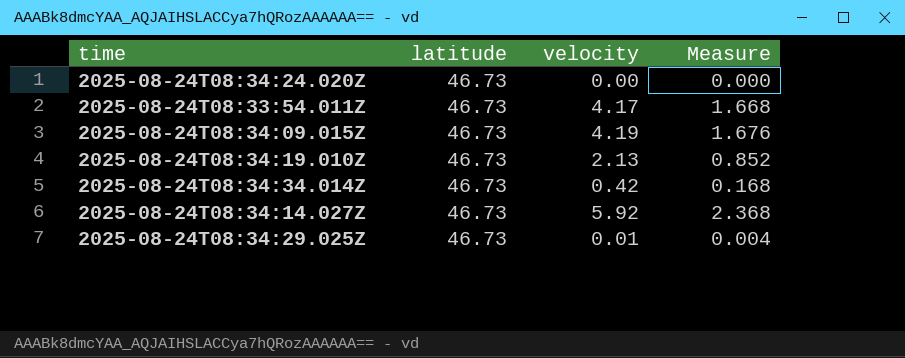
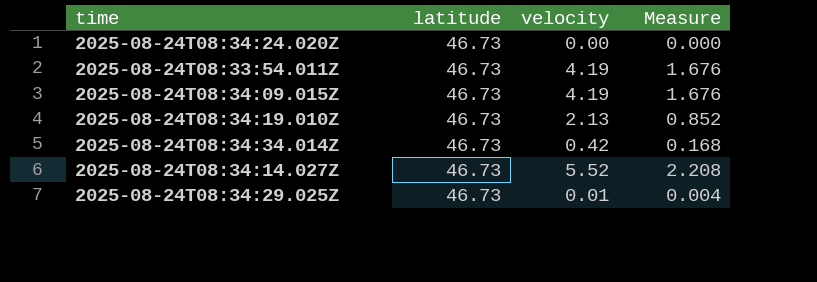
2025-08-24T08:33:54.011Z | velocity: 4.17 -> 4.19
2025-08-24T08:33:54.011Z | Measure: 1.668 -> 1.676
2025-08-24T08:34:14.027Z | velocity: 5.92 -> 5.52
2025-08-24T08:34:14.027Z | Measure: 2.368 -> 2.208

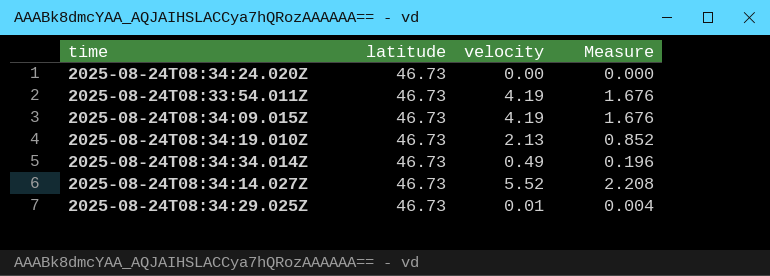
2025-08-24T08:34:34.014Z | velocity: 0.42 -> 0.49
2025-08-24T08:34:34.014Z | Measure: 0.168 -> 0.196

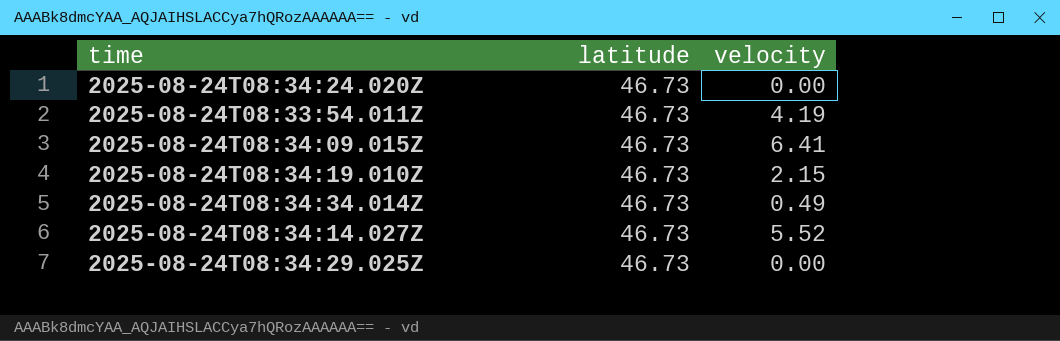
column Measure | formula: [velocity] * 0.4 -> none
2025-08-24T08:34:09.015Z | velocity: 4.19 -> 6.41
2025-08-24T08:34:19.010Z | velocity: 2.13 -> 2.15
2025-08-24T08:34:29.025Z | velocity: 0.01 -> 0.00

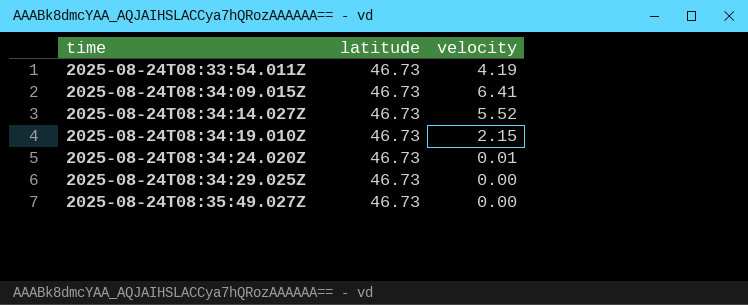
row order: none -> time ascending
row 2025-08-24T08:34:34.014Z: 46.73 | 0.49 -> none
2025-08-24T08:34:24.020Z | velocity: 0.00 -> 0.01
row 2025-08-24T08:35:49.027Z: none -> 46.73 | 0.00

